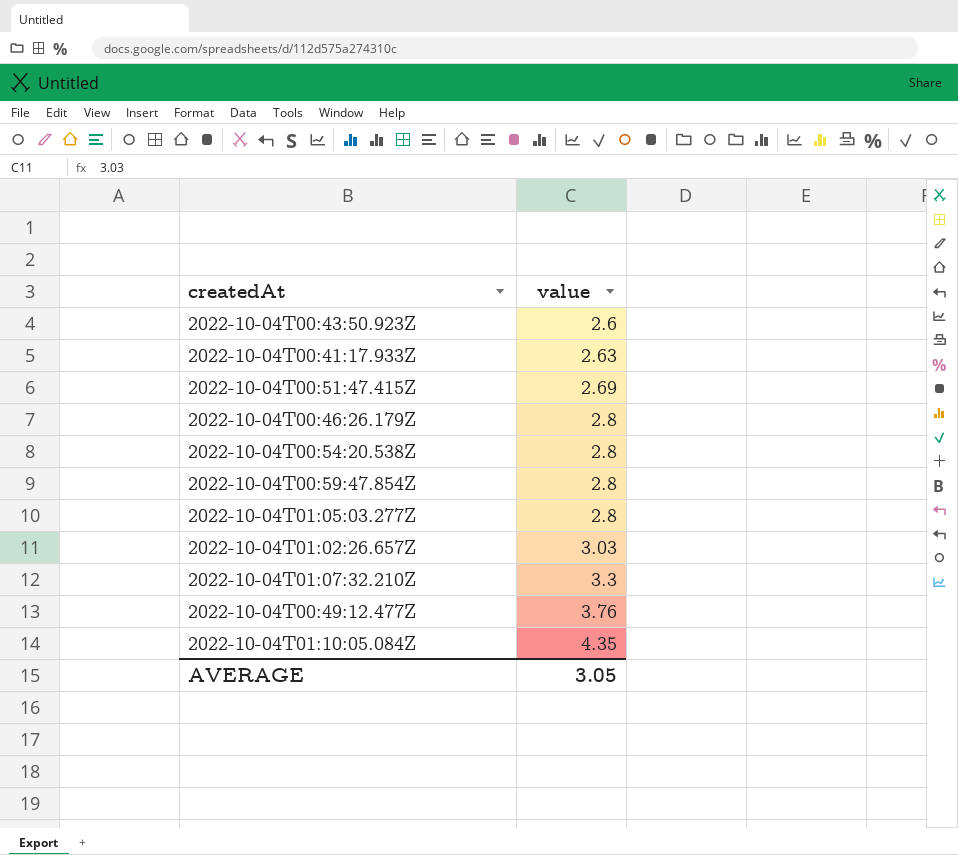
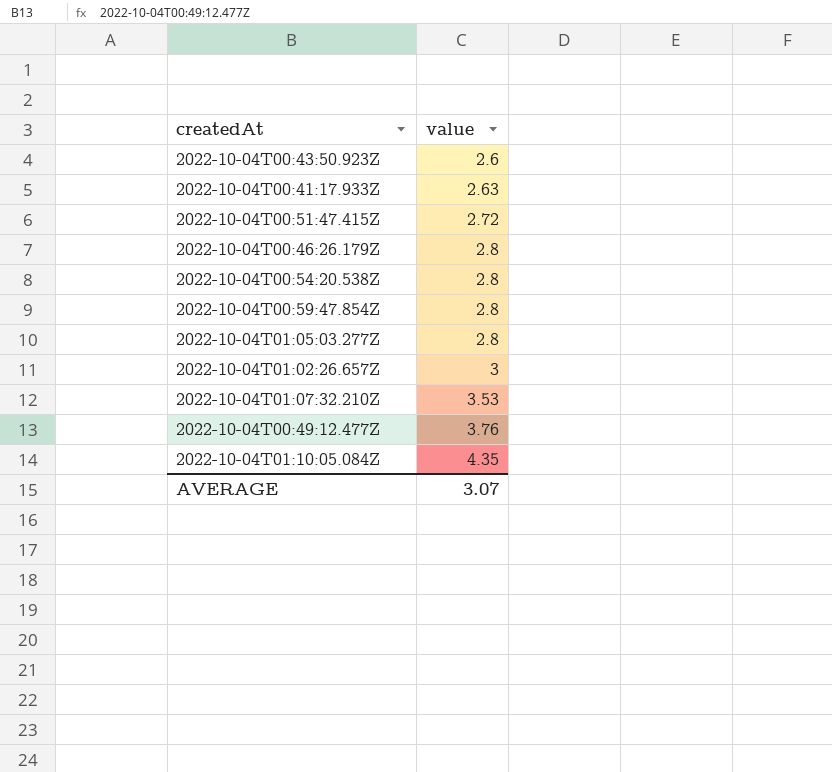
2022-10-04T00:51:47.415Z | value: 2.69 -> 2.72
2022-10-04T01:02:26.657Z | value: 3.03 -> 3
2022-10-04T01:07:32.210Z | value: 3.3 -> 3.53
AVERAGE | value: 3.05 -> 3.07

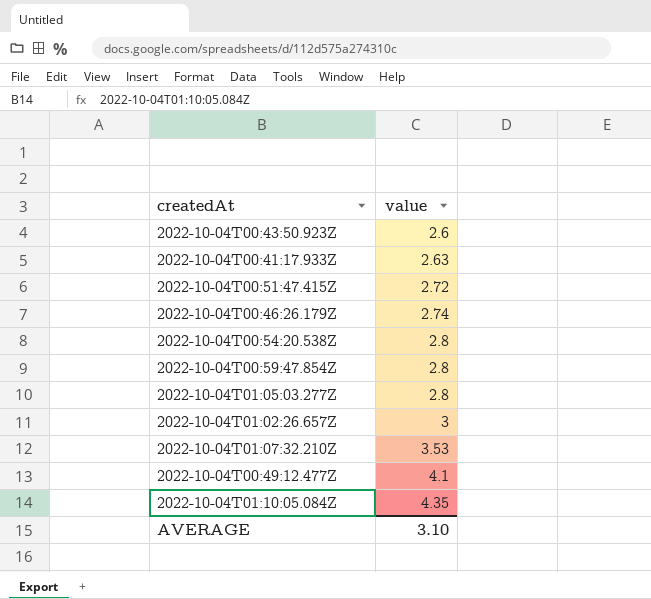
2022-10-04T00:46:26.179Z | value: 2.8 -> 2.74
2022-10-04T00:49:12.477Z | value: 3.76 -> 4.1
AVERAGE | value: 3.07 -> 3.10

